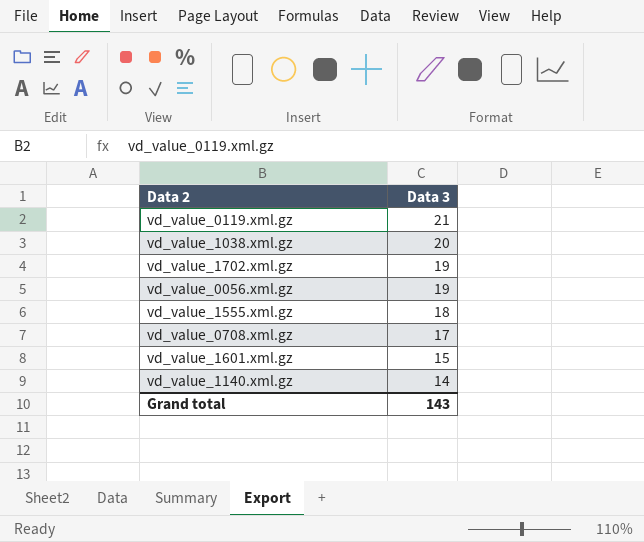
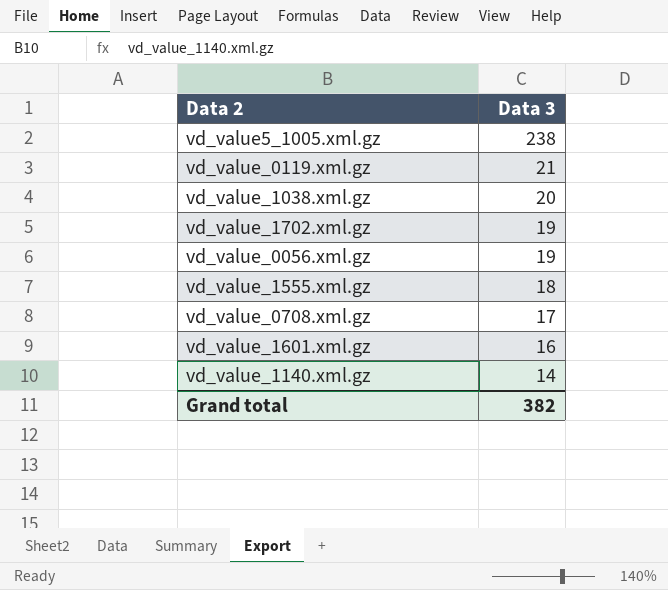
row vd_value5_1005.xml.gz: none -> 238
vd_value_1601.xml.gz | Data 3: 15 -> 16
Grand total | Data 3: 143 -> 382

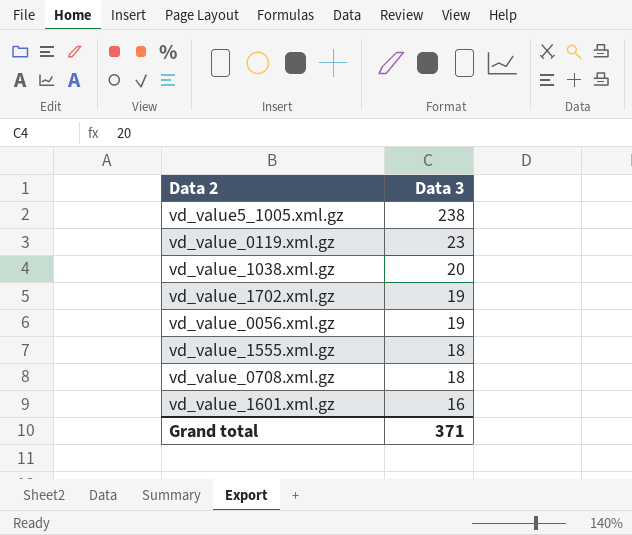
row vd_value_1140.xml.gz: 14 -> none
vd_value_0119.xml.gz | Data 3: 21 -> 23
vd_value_0708.xml.gz | Data 3: 17 -> 18
Grand total | Data 3: 382 -> 371

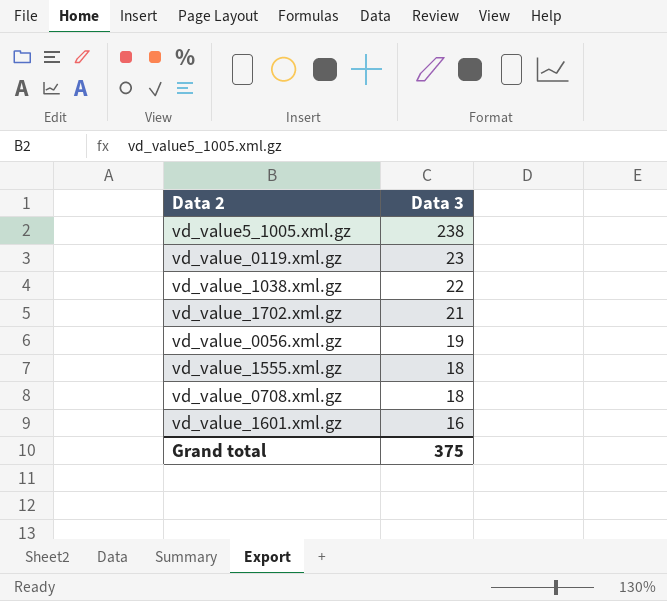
vd_value_1038.xml.gz | Data 3: 20 -> 22
vd_value_1702.xml.gz | Data 3: 19 -> 21
Grand total | Data 3: 371 -> 375

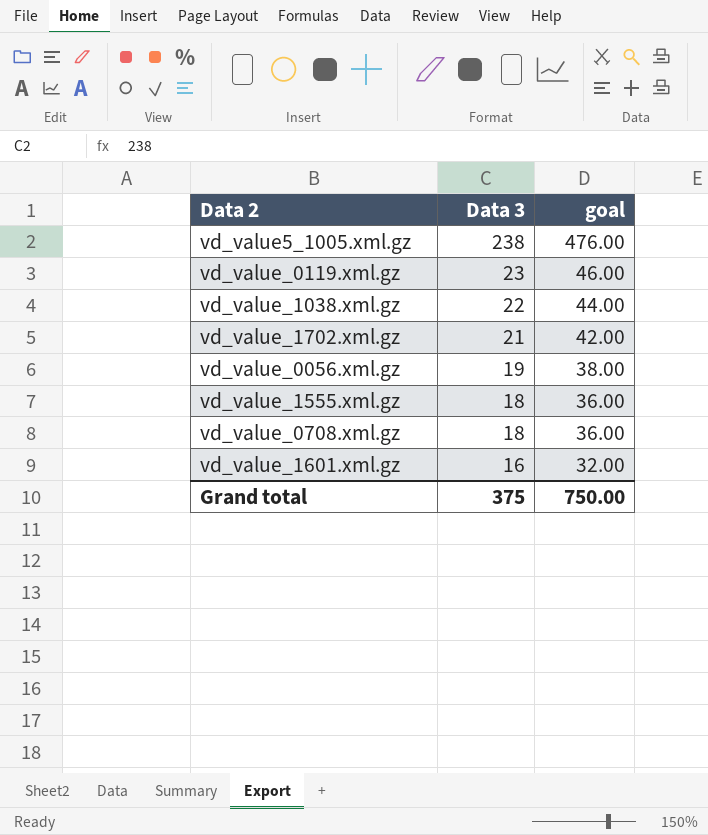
column goal | formula: none -> [Data 3] * 2

